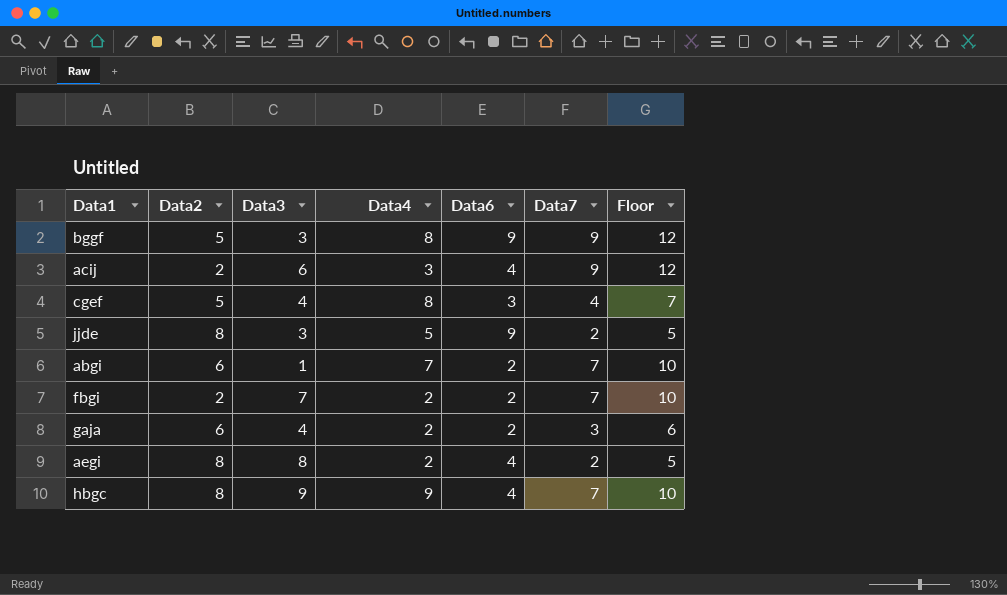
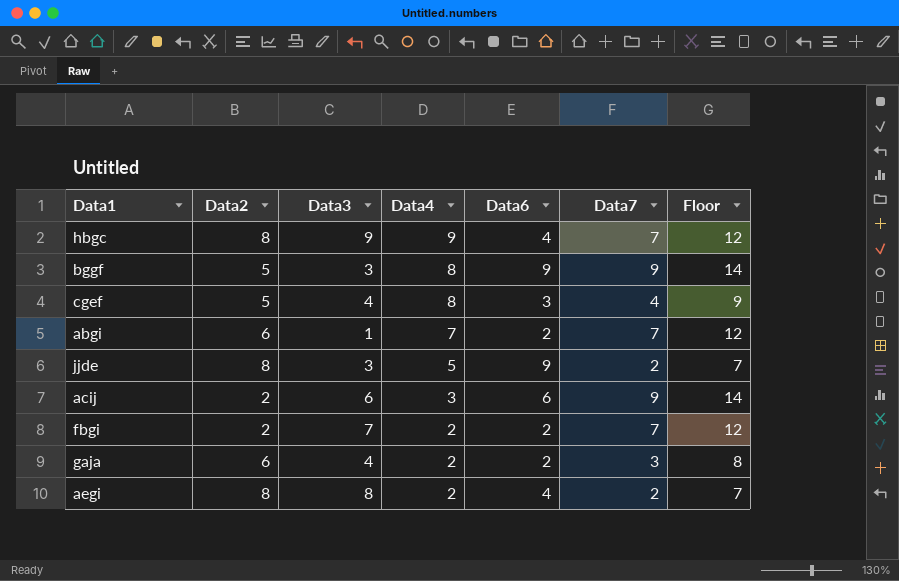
row order: none -> Data4 descending
column Floor | formula: [Data7] + 3 -> [Data7] + 5
acij | Data6: 4 -> 6

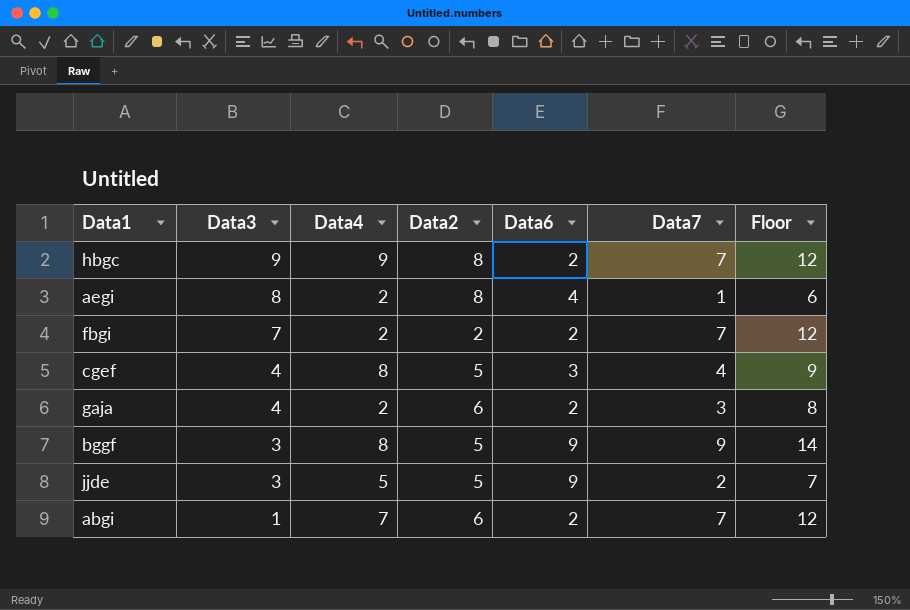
row order: Data4 descending -> Data3 descending
column Data2 | position: 2 -> 4
row acij: 2 | 6 | 3 | 6 | 9 | 14 -> none
hbgc | Data6: 4 -> 2
aegi | Data7: 2 -> 1
aegi | Floor: 7 -> 6
jjde | Data2: 8 -> 5

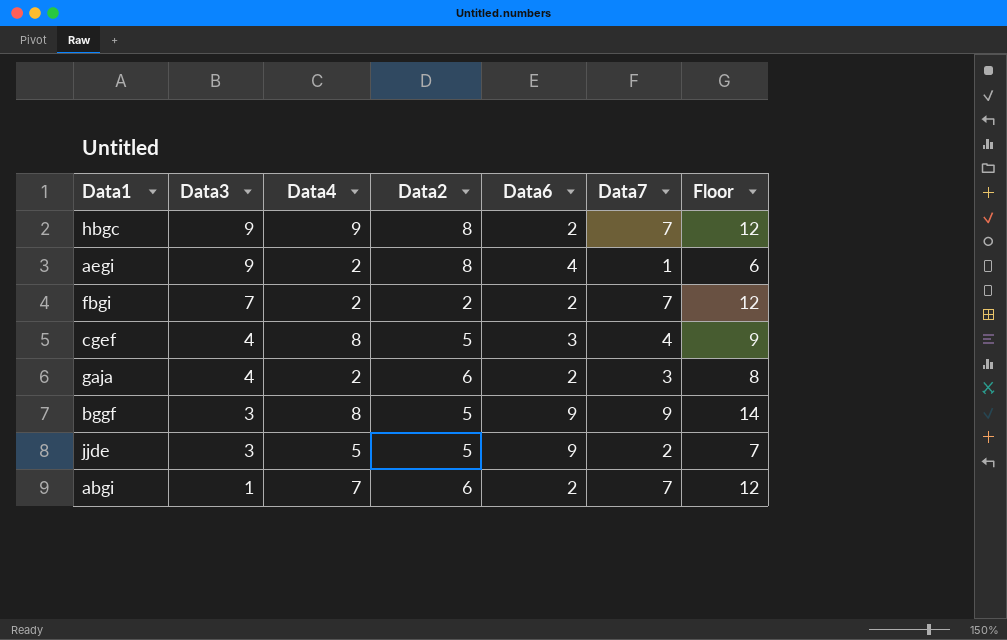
aegi | Data3: 8 -> 9

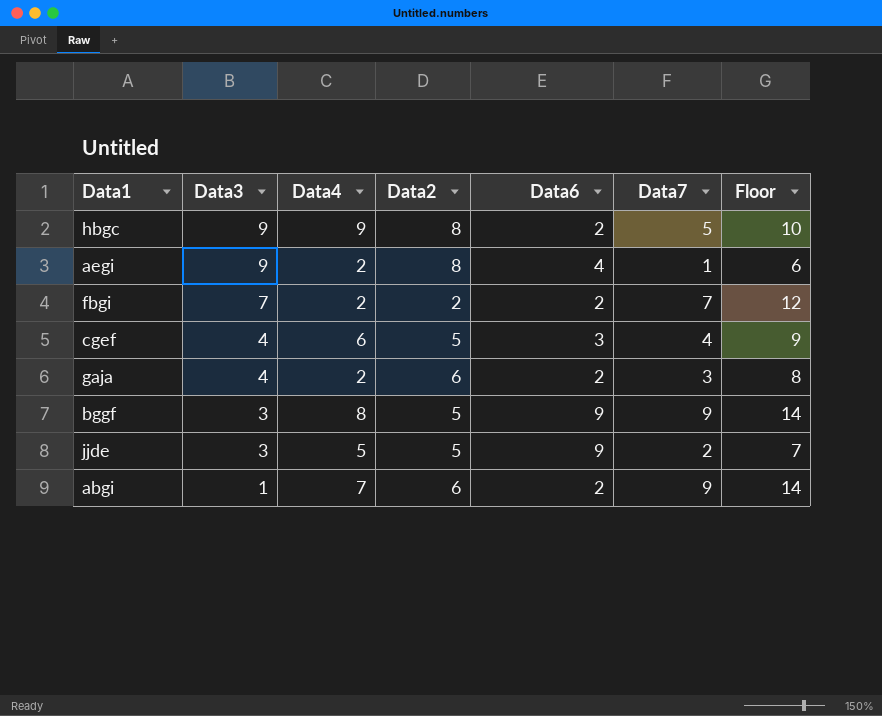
hbgc | Data7: 7 -> 5
hbgc | Floor: 12 -> 10
cgef | Data4: 8 -> 6
abgi | Data7: 7 -> 9
abgi | Floor: 12 -> 14

